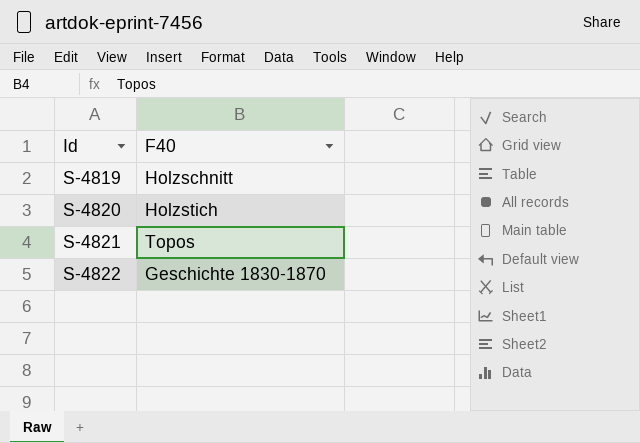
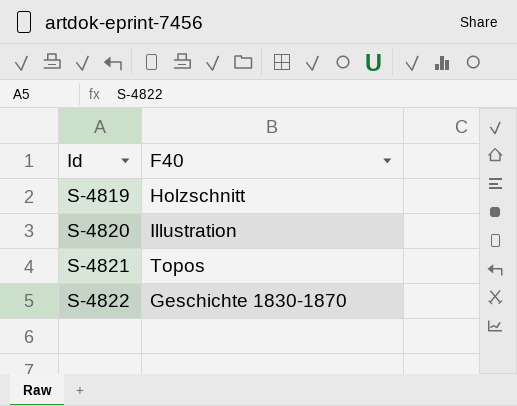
S-4820 | F40: Holzstich -> Illustration

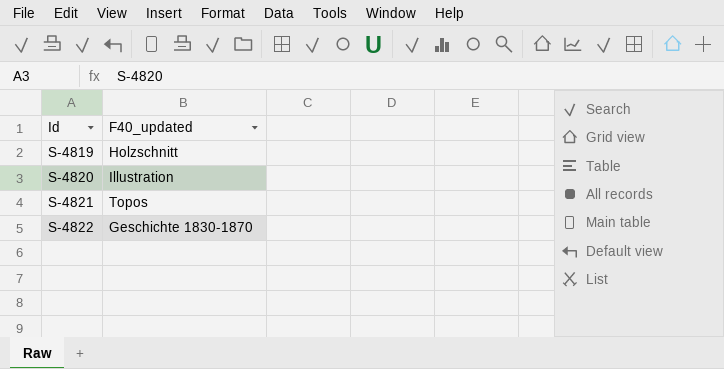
column name: F40 -> F40_updated

